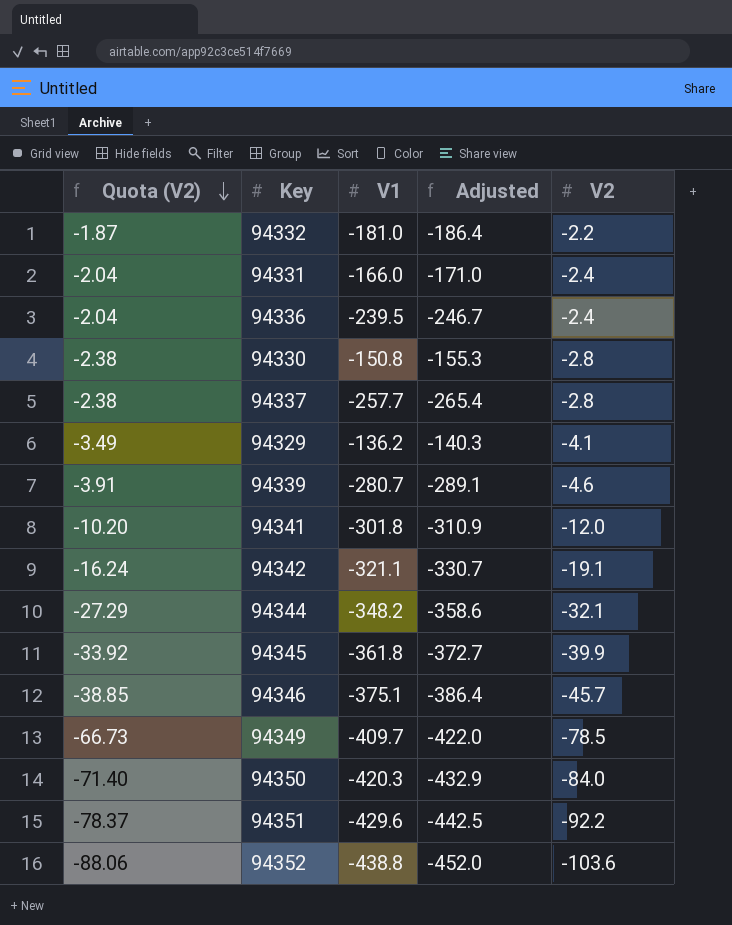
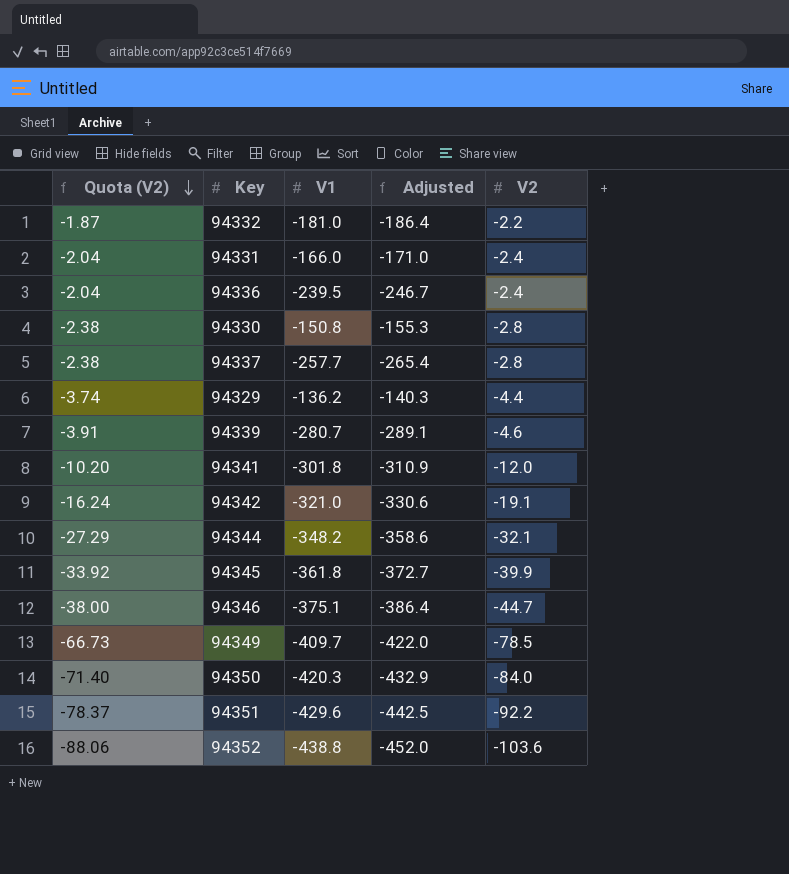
94329 | Quota (V2): -3.49 -> -3.74
94329 | V2: -4.1 -> -4.4
94342 | V1: -321.1 -> -321.0
94342 | Adjusted: -330.7 -> -330.6
94346 | Quota (V2): -38.85 -> -38.00
94346 | V2: -45.7 -> -44.7

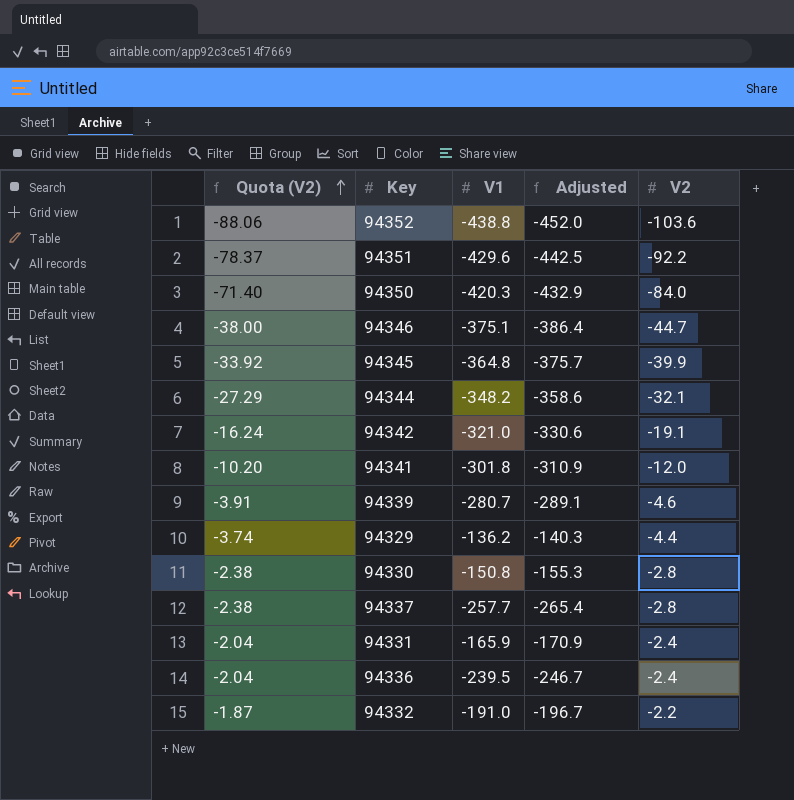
row order: Quota (V2) descending -> Quota (V2) ascending
row 94349: -66.73 | -409.7 | -422.0 | -78.5 -> none
94345 | V1: -361.8 -> -364.8
94345 | Adjusted: -372.7 -> -375.7
94331 | V1: -166.0 -> -165.9
94331 | Adjusted: -171.0 -> -170.9
94332 | V1: -181.0 -> -191.0
94332 | Adjusted: -186.4 -> -196.7

